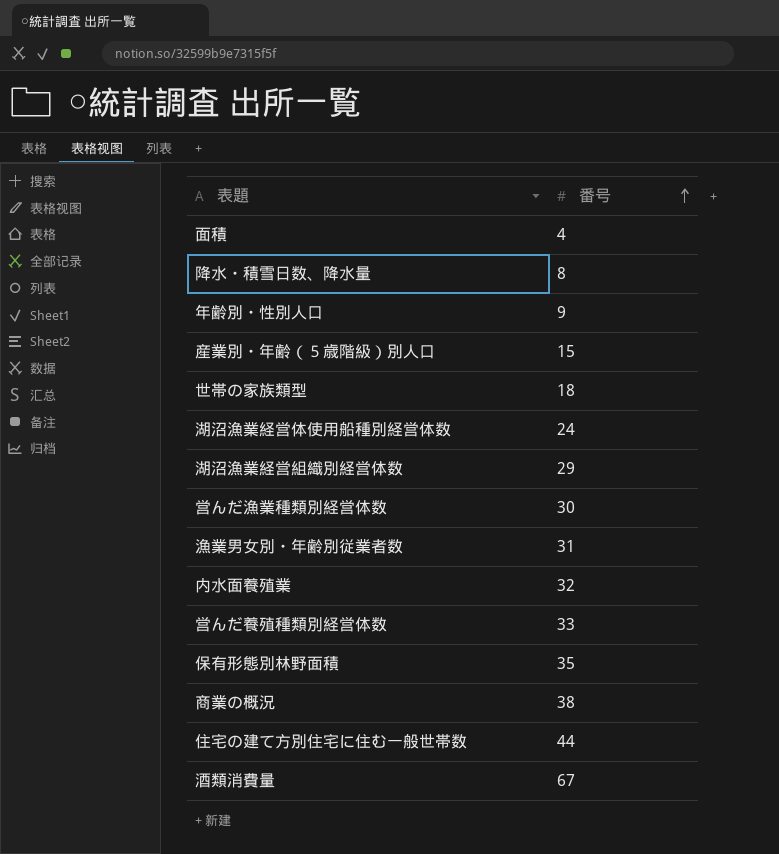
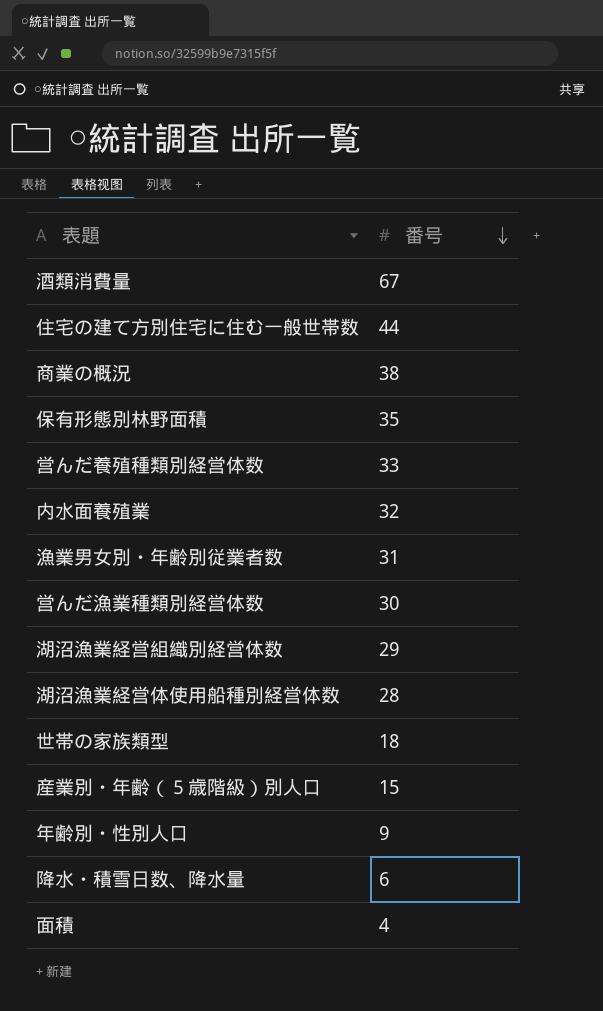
row order: 番号 ascending -> 番号 descending
湖沼漁業経営体使用船種別経営体数 | 番号: 24 -> 28
降水・積雪日数、降水量 | 番号: 8 -> 6

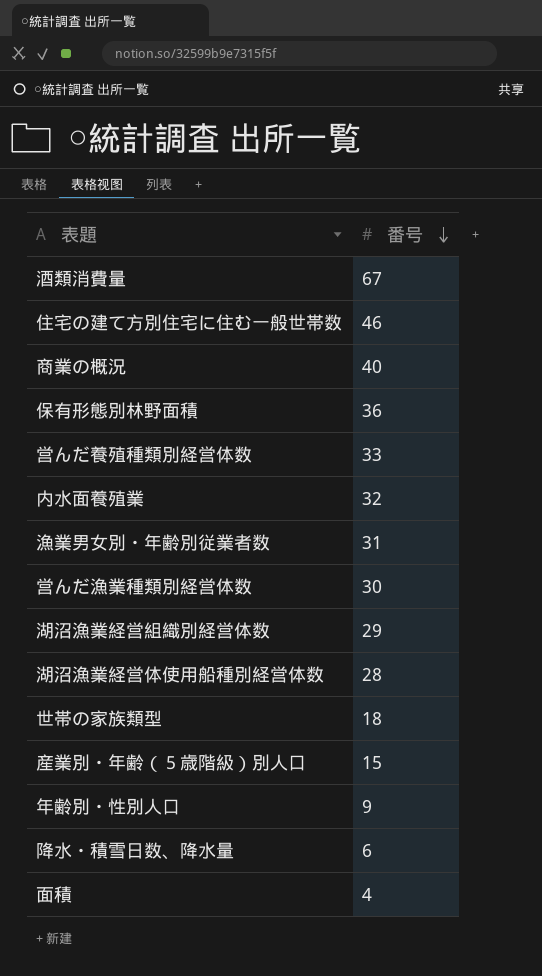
住宅の建て方別住宅に住む一般世帯数 | 番号: 44 -> 46
商業の概況 | 番号: 38 -> 40
保有形態別林野面積 | 番号: 35 -> 36

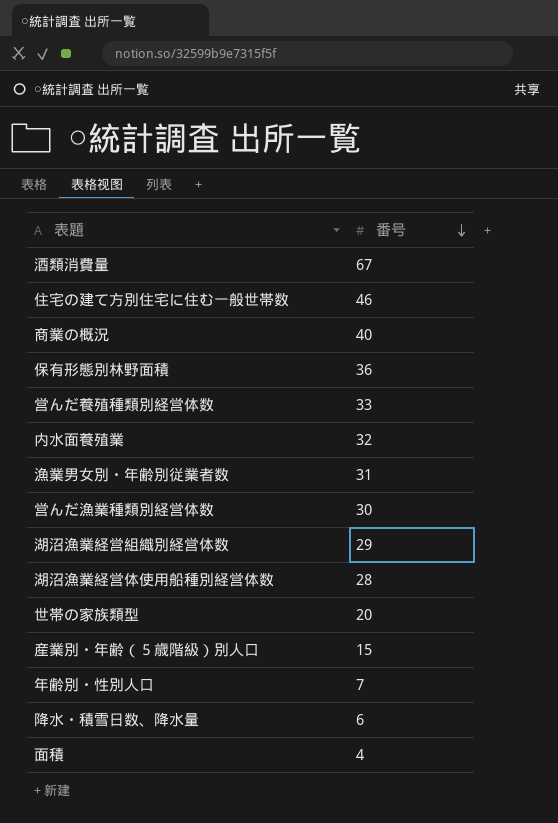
世帯の家族類型 | 番号: 18 -> 20
年齢別・性別人口 | 番号: 9 -> 7

